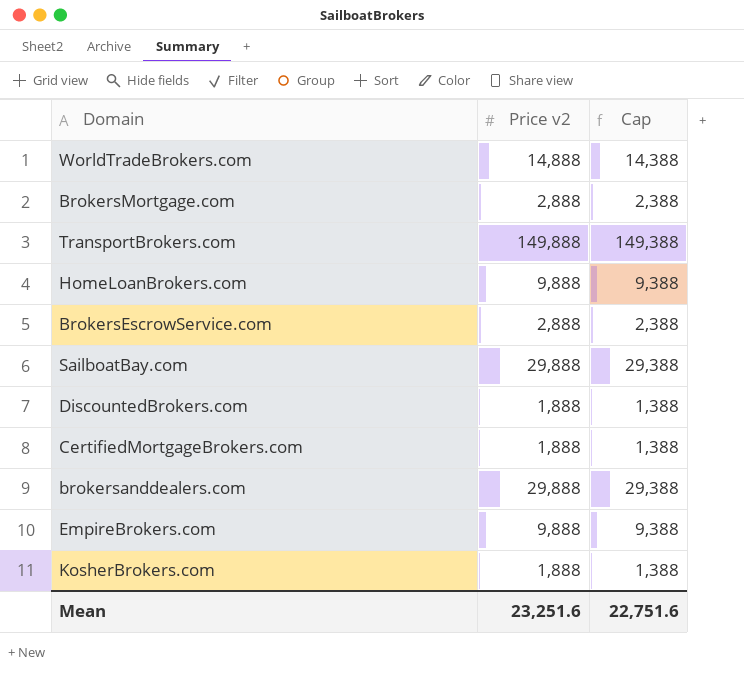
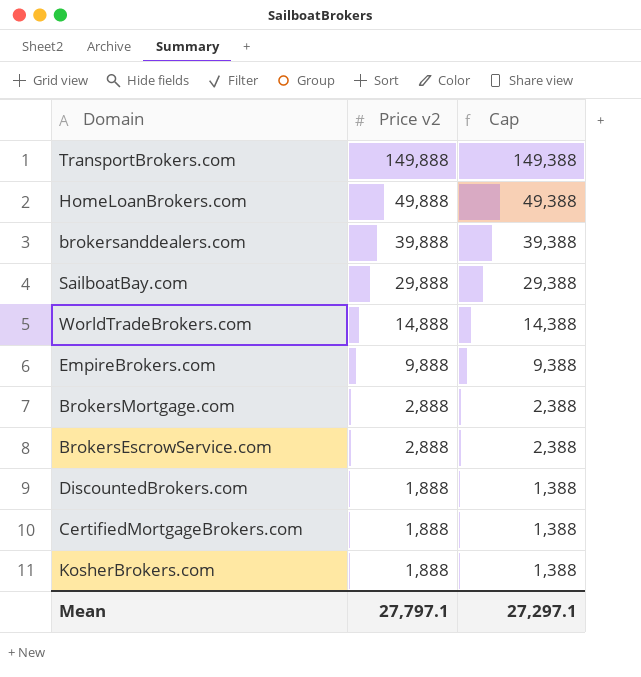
row order: none -> Price v2 descending
HomeLoanBrokers.com | Price v2: 9,888 -> 49,888
HomeLoanBrokers.com | Cap: 9,388 -> 49,388
brokersanddealers.com | Price v2: 29,888 -> 39,888
brokersanddealers.com | Cap: 29,388 -> 39,388
Mean | Price v2: 23,251.6 -> 27,797.1
Mean | Cap: 22,751.6 -> 27,297.1

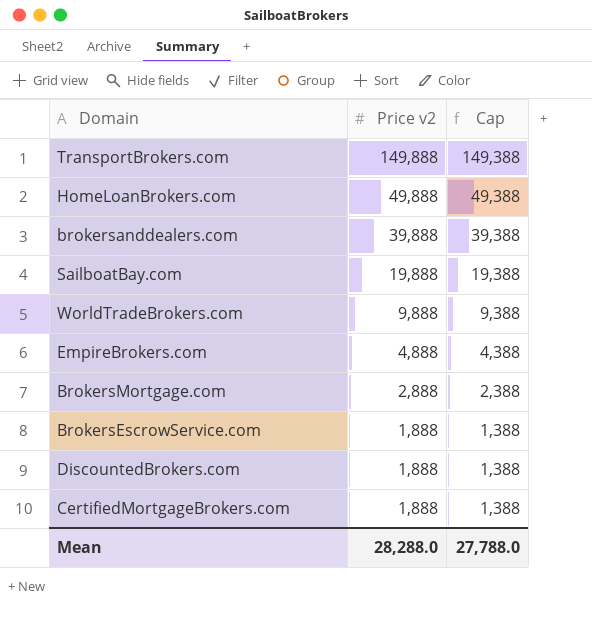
row KosherBrokers.com: 1,888 | 1,388 -> none
SailboatBay.com | Price v2: 29,888 -> 19,888
SailboatBay.com | Cap: 29,388 -> 19,388
WorldTradeBrokers.com | Price v2: 14,888 -> 9,888
WorldTradeBrokers.com | Cap: 14,388 -> 9,388
EmpireBrokers.com | Price v2: 9,888 -> 4,888
EmpireBrokers.com | Cap: 9,388 -> 4,388
BrokersEscrowService.com | Price v2: 2,888 -> 1,888
BrokersEscrowService.com | Cap: 2,388 -> 1,388
Mean | Price v2: 27,797.1 -> 28,288.0
Mean | Cap: 27,297.1 -> 27,788.0

